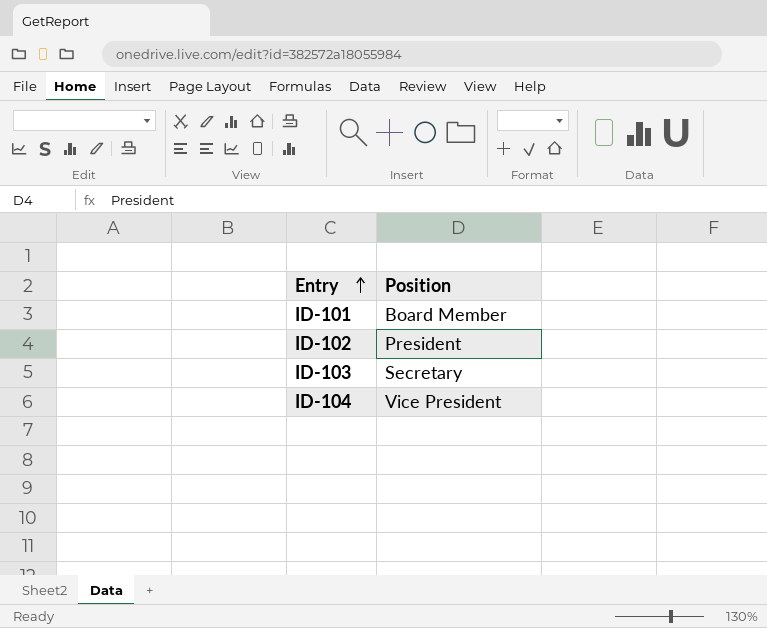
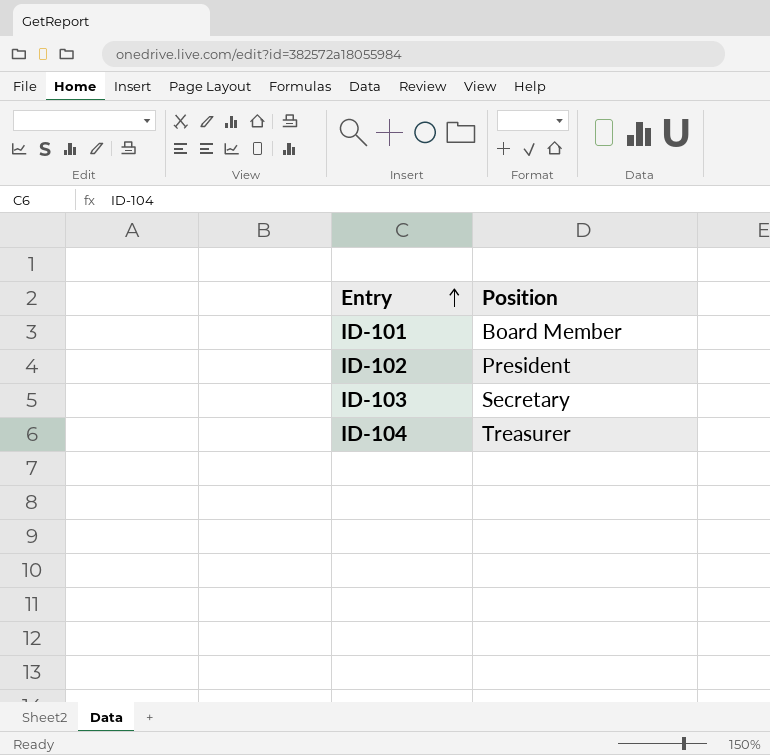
ID-104 | Position: Vice President -> Treasurer

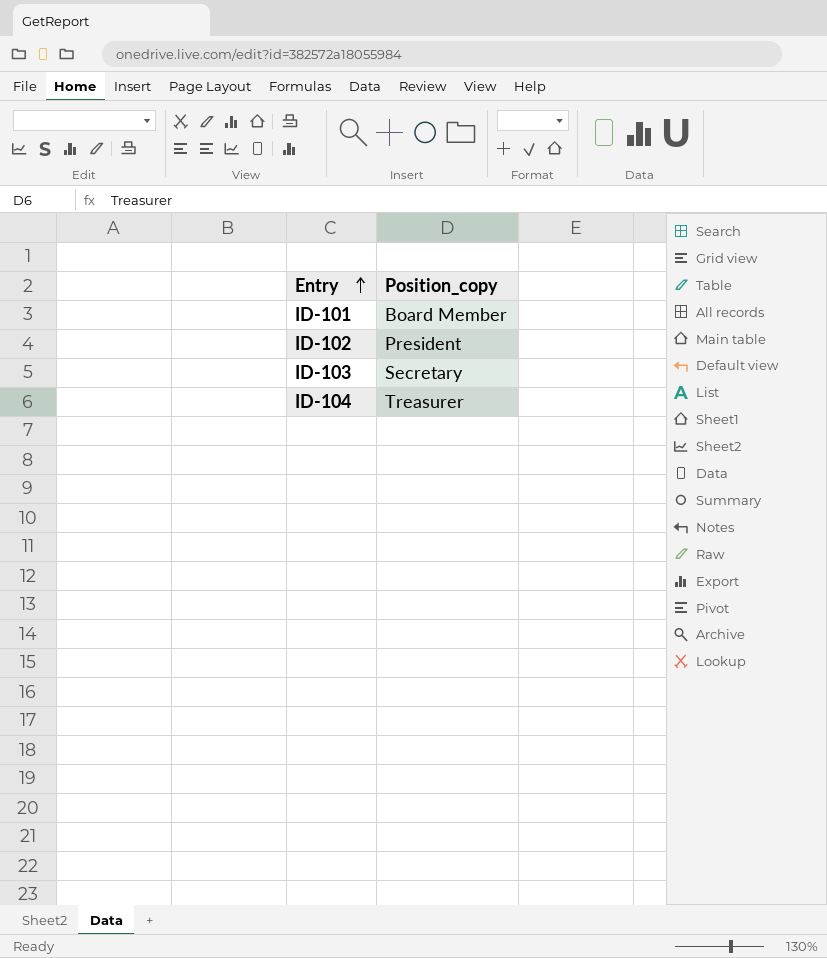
column name: Position -> Position_copy

